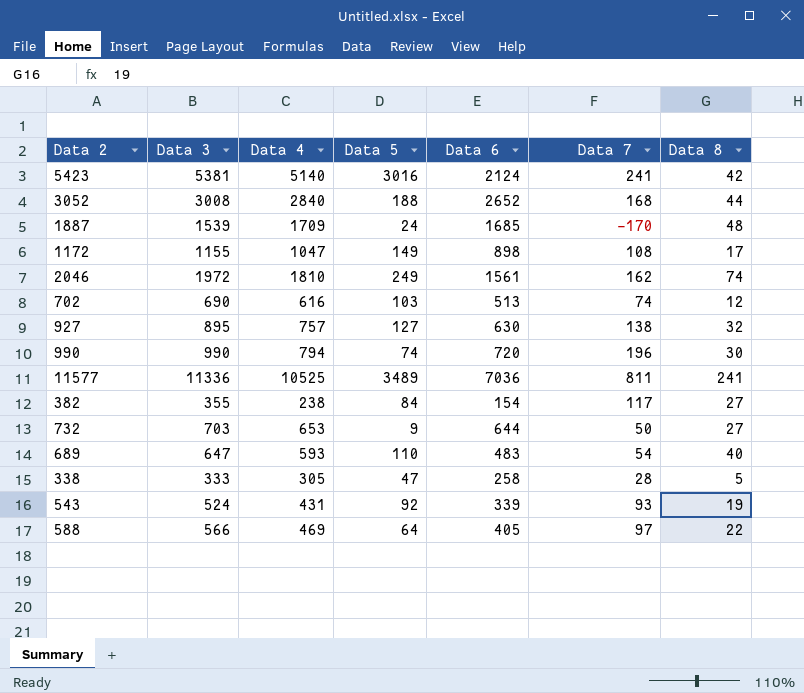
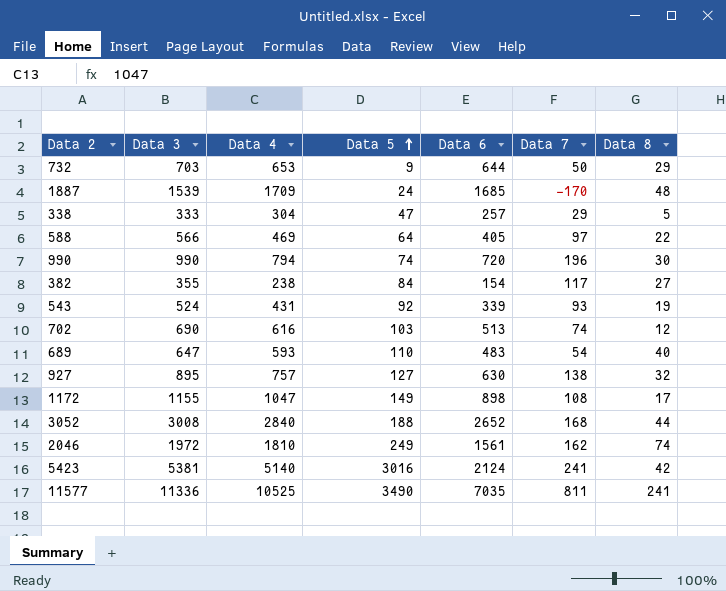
row order: none -> Data 5 ascending
732 | Data 8: 27 -> 29
338 | Data 4: 305 -> 304
338 | Data 6: 258 -> 257
338 | Data 7: 28 -> 29
11577 | Data 5: 3489 -> 3490
11577 | Data 6: 7036 -> 7035

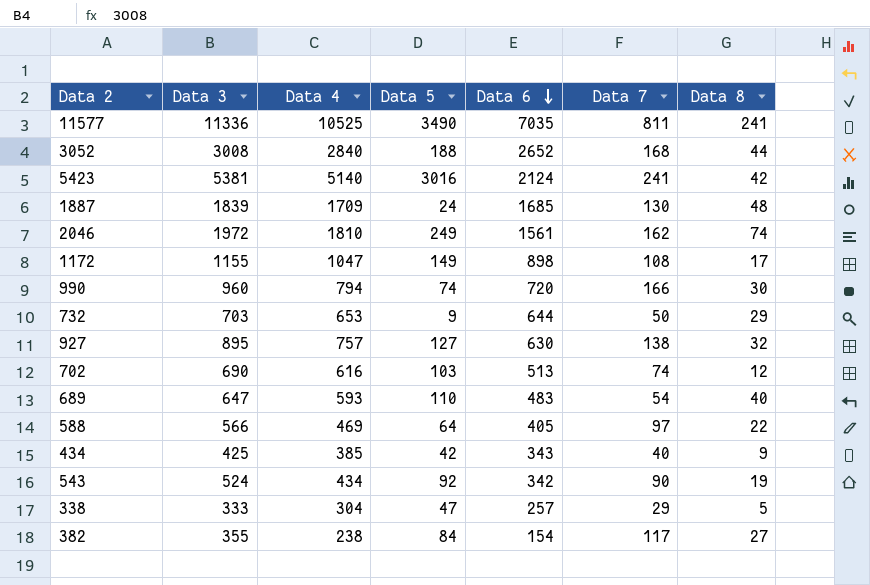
row order: Data 5 ascending -> Data 6 descending
1887 | Data 3: 1539 -> 1839
1887 | Data 7: -170 -> 130
990 | Data 3: 990 -> 960
990 | Data 7: 196 -> 166
row 434: none -> 425 | 385 | 42 | 343 | 40 | 9
543 | Data 4: 431 -> 434
543 | Data 6: 339 -> 342
543 | Data 7: 93 -> 90

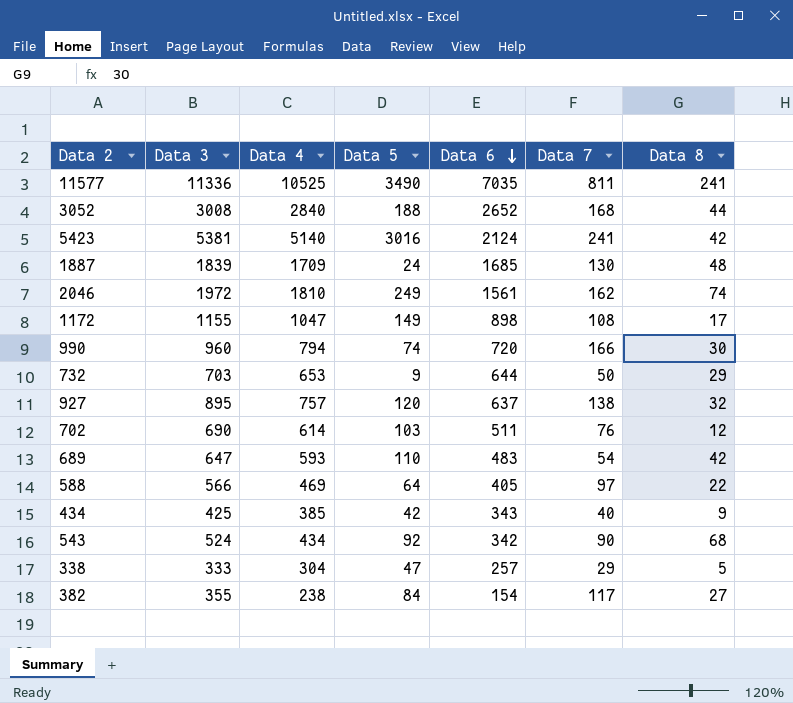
927 | Data 5: 127 -> 120
927 | Data 6: 630 -> 637
702 | Data 4: 616 -> 614
702 | Data 6: 513 -> 511
702 | Data 7: 74 -> 76
689 | Data 8: 40 -> 42
543 | Data 8: 19 -> 68

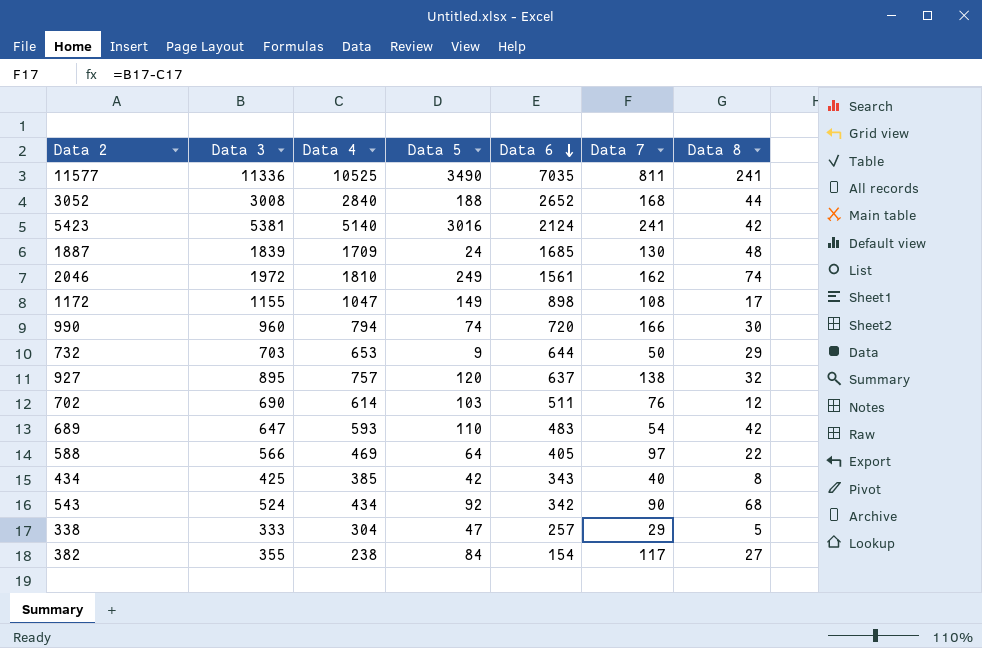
434 | Data 8: 9 -> 8

